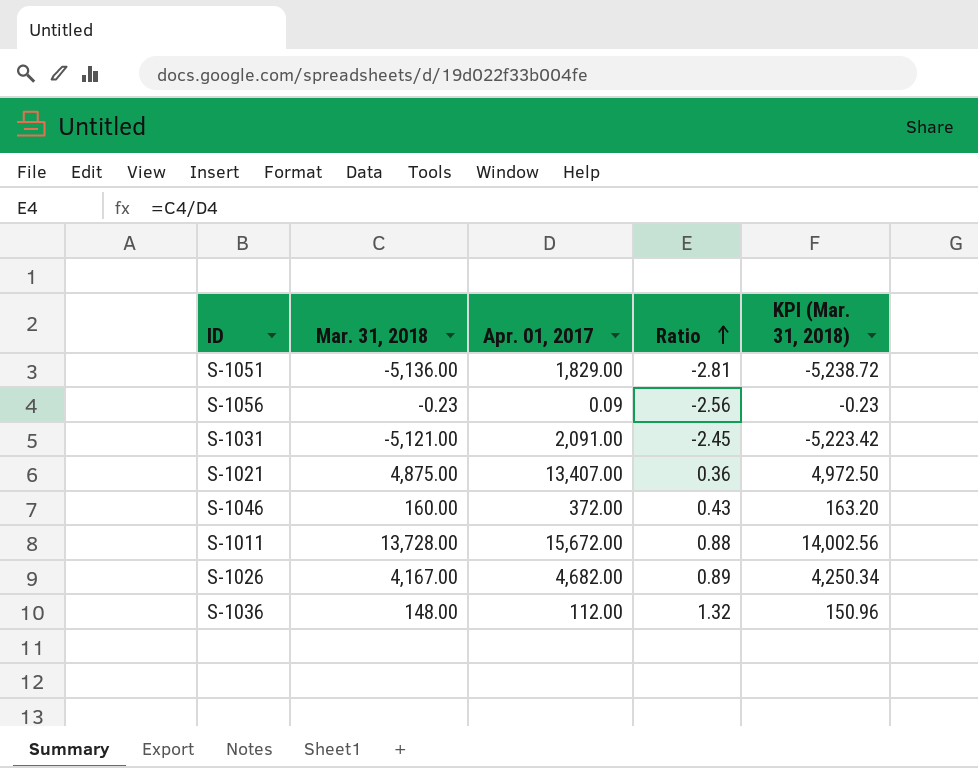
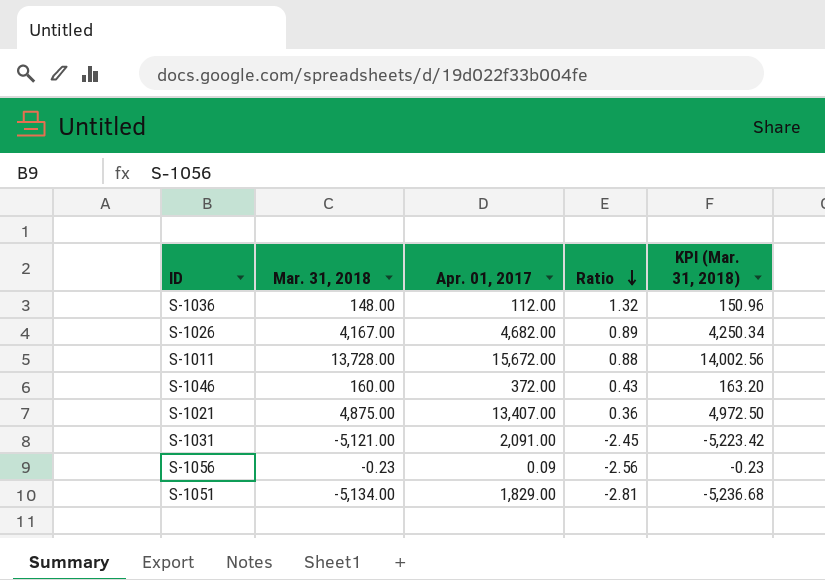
row order: Ratio ascending -> Ratio descending
S-1051 | Mar. 31, 2018: -5,136.00 -> -5,134.00
S-1051 | KPI (Mar. 31, 2018): -5,238.72 -> -5,236.68

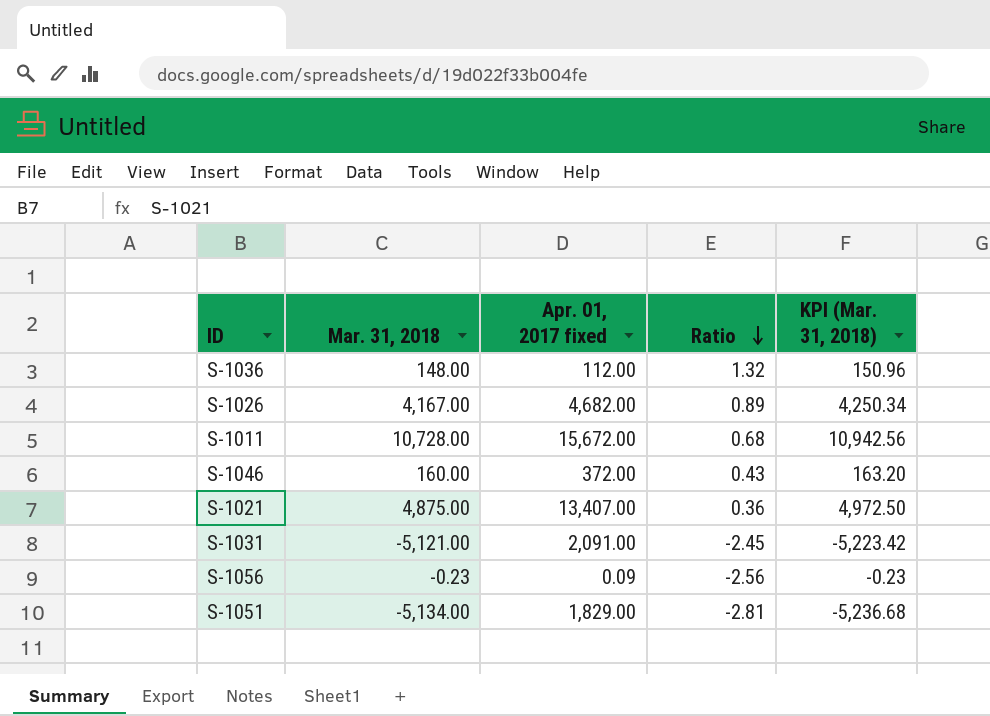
column name: Apr. 01, 2017 -> Apr. 01, 2017 fixed
S-1011 | Mar. 31, 2018: 13,728.00 -> 10,728.00
S-1011 | Ratio: 0.88 -> 0.68
S-1011 | KPI (Mar. 31, 2018): 14,002.56 -> 10,942.56

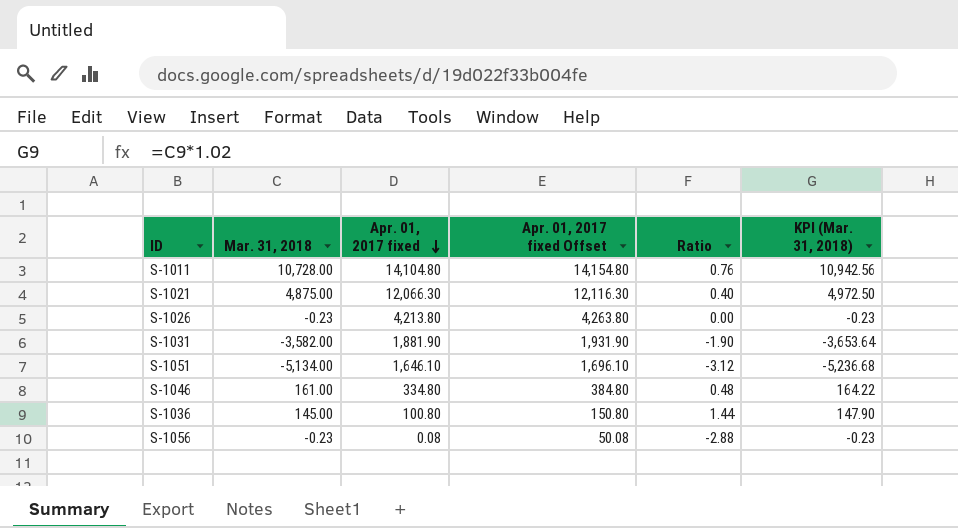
row order: Ratio descending -> Apr. 01, 2017 fixed descending
column Apr. 01, 2017 fixed Offset | formula: none -> [Apr. 01, 2017 fixed] + 50
S-1011 | Apr. 01, 2017 fixed: 15,672.00 -> 14,104.80
S-1011 | Ratio: 0.68 -> 0.76
S-1021 | Apr. 01, 2017 fixed: 13,407.00 -> 12,066.30
S-1021 | Ratio: 0.36 -> 0.40
S-1026 | Mar. 31, 2018: 4,167.00 -> -0.23
S-1026 | Apr. 01, 2017 fixed: 4,682.00 -> 4,213.80
S-1026 | Ratio: 0.89 -> 0.00
S-1026 | KPI (Mar. 31, 2018): 4,250.34 -> -0.23
S-1031 | Mar. 31, 2018: -5,121.00 -> -3,582.00
S-1031 | Apr. 01, 2017 fixed: 2,091.00 -> 1,881.90
S-1031 | Ratio: -2.45 -> -1.90
S-1031 | KPI (Mar. 31, 2018): -5,223.42 -> -3,653.64
S-1051 | Apr. 01, 2017 fixed: 1,829.00 -> 1,646.10
S-1051 | Ratio: -2.81 -> -3.12
S-1046 | Mar. 31, 2018: 160.00 -> 161.00
S-1046 | Apr. 01, 2017 fixed: 372.00 -> 334.80
S-1046 | Ratio: 0.43 -> 0.48
S-1046 | KPI (Mar. 31, 2018): 163.20 -> 164.22
S-1036 | Mar. 31, 2018: 148.00 -> 145.00
S-1036 | Apr. 01, 2017 fixed: 112.00 -> 100.80
S-1036 | Ratio: 1.32 -> 1.44
S-1036 | KPI (Mar. 31, 2018): 150.96 -> 147.90
S-1056 | Apr. 01, 2017 fixed: 0.09 -> 0.08
S-1056 | Ratio: -2.56 -> -2.88

